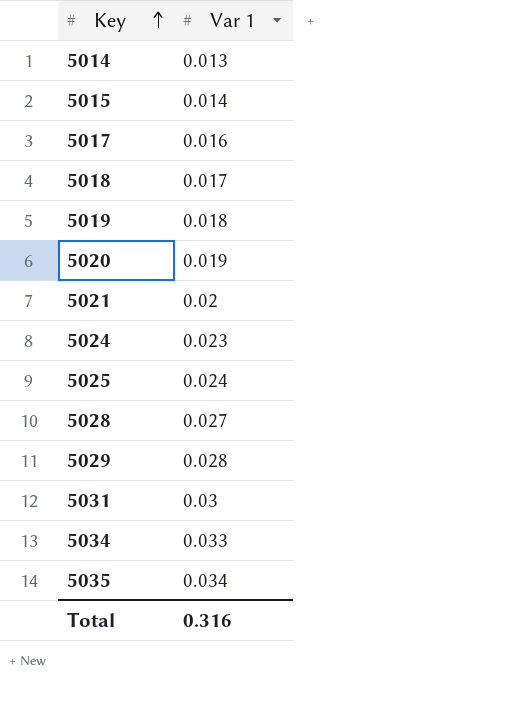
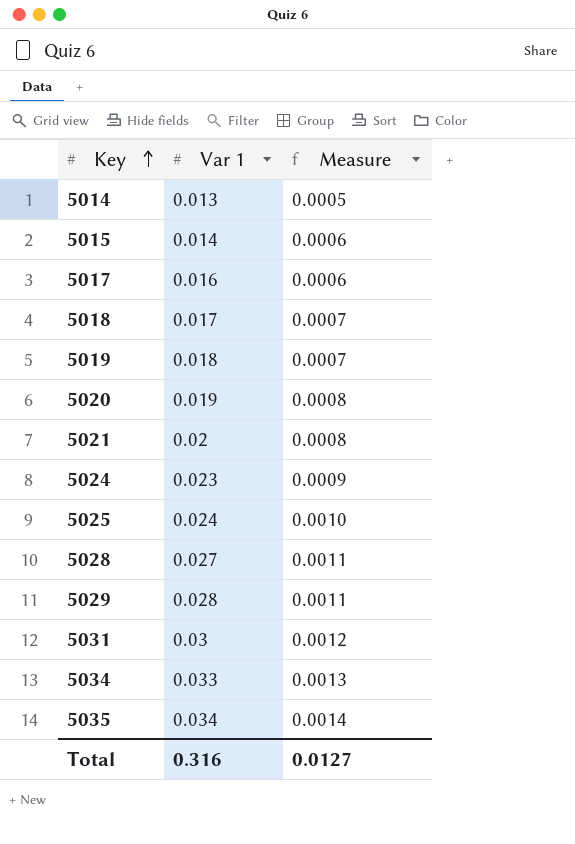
column Measure | formula: none -> [Var 1] * 0.04

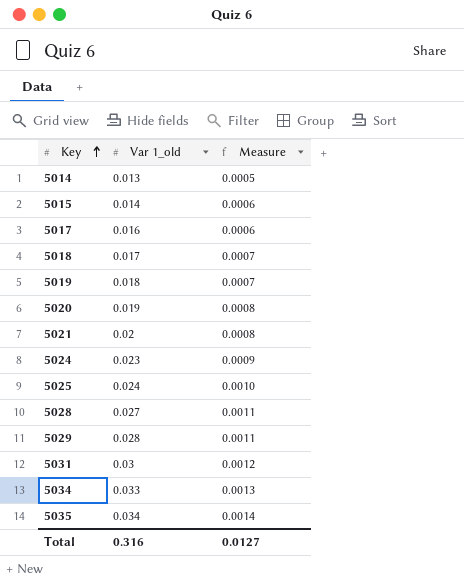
column name: Var 1 -> Var 1_old

